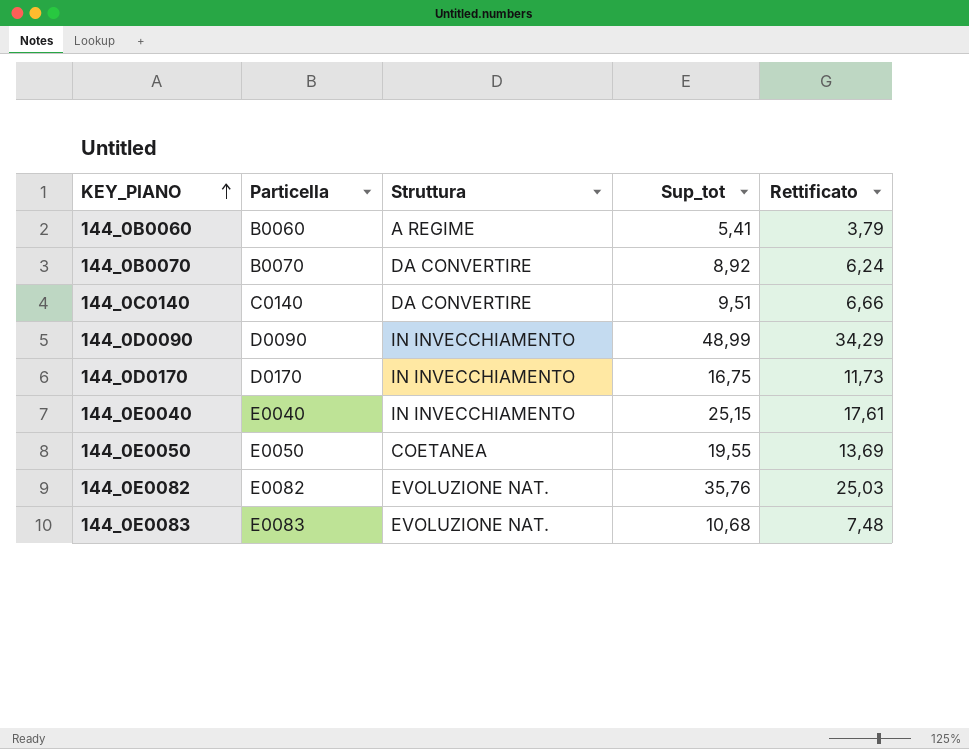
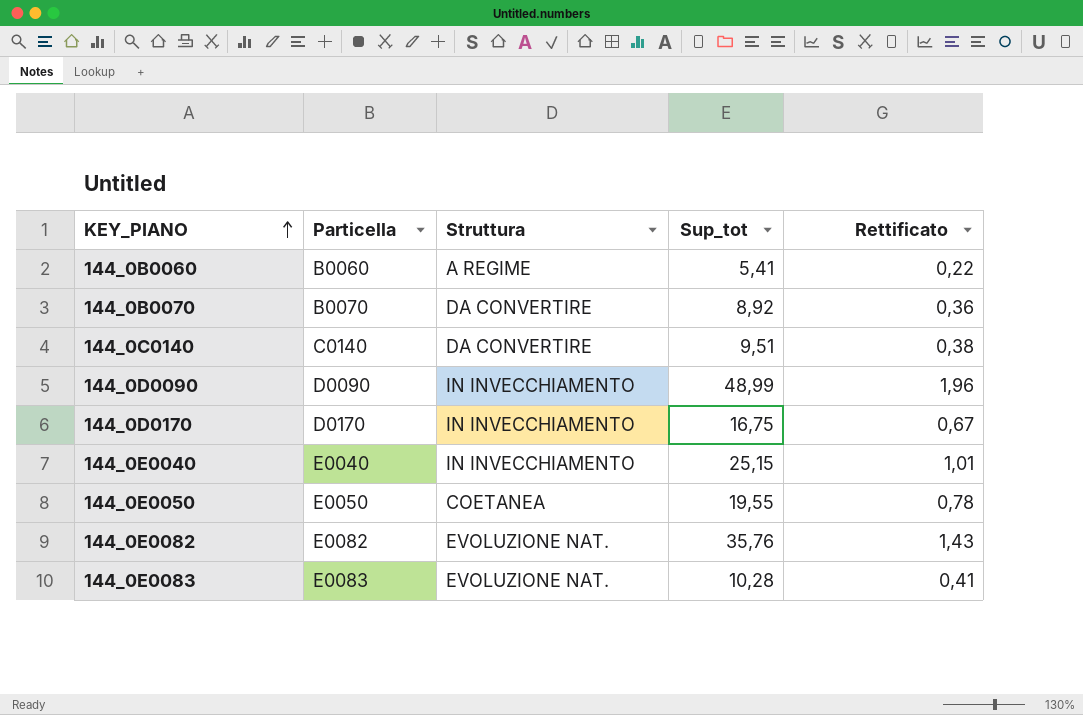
column Rettificato | formula: [Sup_tot] * 0,7 -> [Sup_tot] * 0,04
144_0E0083 | Sup_tot: 10,68 -> 10,28

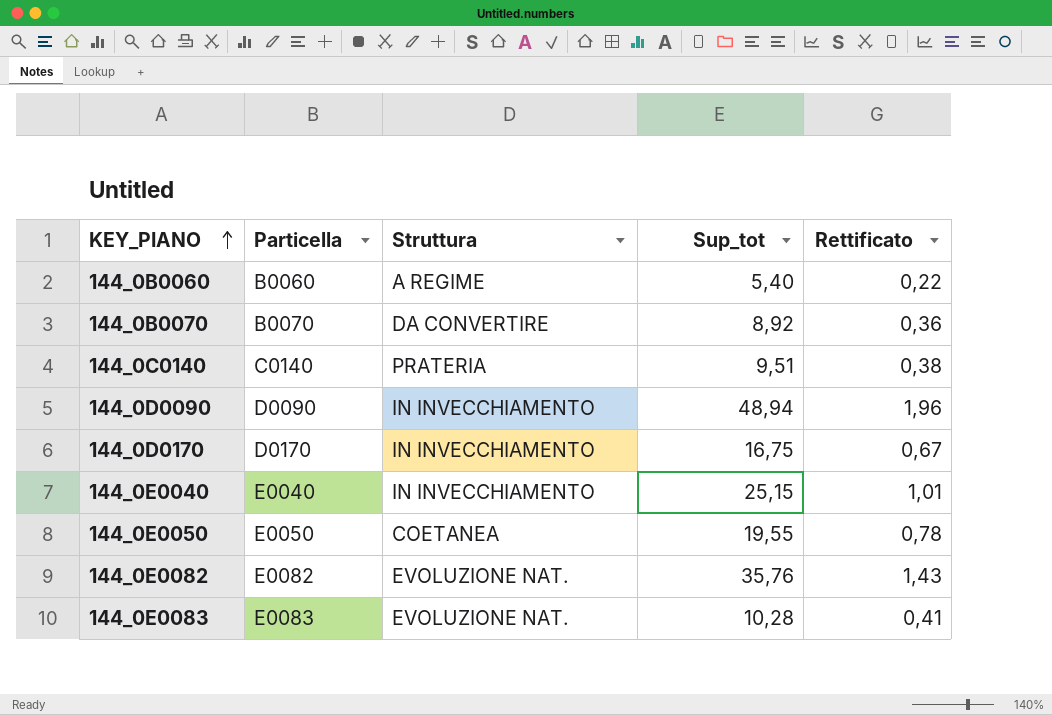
144_0B0060 | Sup_tot: 5,41 -> 5,40
144_0C0140 | Struttura: DA CONVERTIRE -> PRATERIA
144_0D0090 | Sup_tot: 48,99 -> 48,94

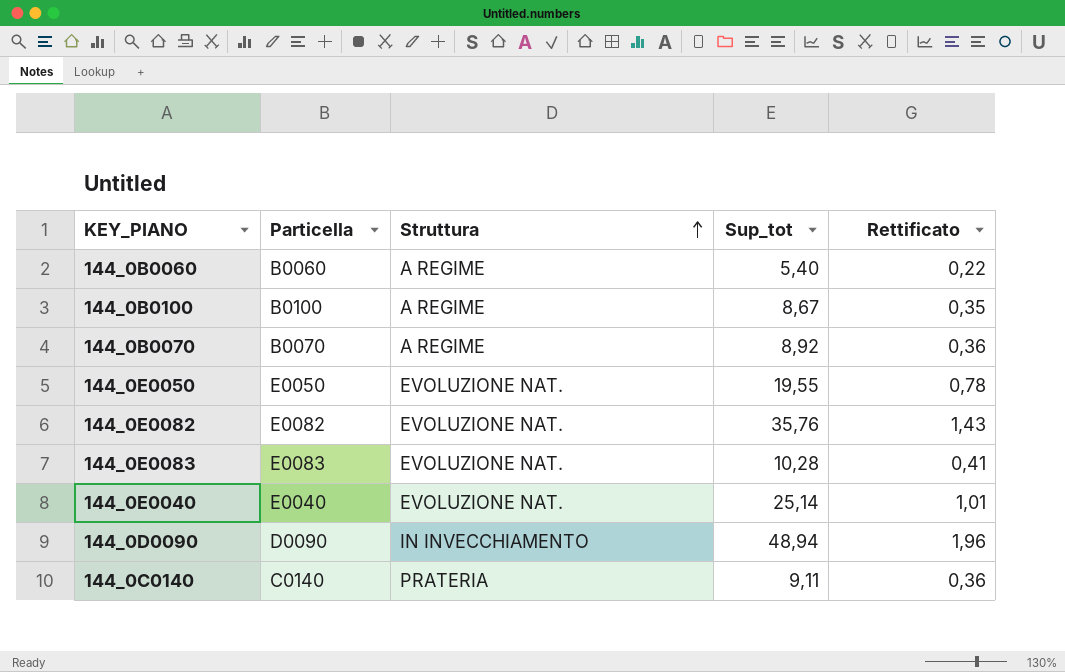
row order: KEY_PIANO ascending -> Struttura ascending
row 144_0D0170: D0170 | IN INVECCHIAMENTO | 16,75 | 0,67 -> none
row 144_0B0100: none -> B0100 | A REGIME | 8,67 | 0,35
144_0B0070 | Struttura: DA CONVERTIRE -> A REGIME
144_0E0050 | Struttura: COETANEA -> EVOLUZIONE NAT.
144_0E0040 | Struttura: IN INVECCHIAMENTO -> EVOLUZIONE NAT.
144_0E0040 | Sup_tot: 25,15 -> 25,14
144_0C0140 | Sup_tot: 9,51 -> 9,11
144_0C0140 | Rettificato: 0,38 -> 0,36

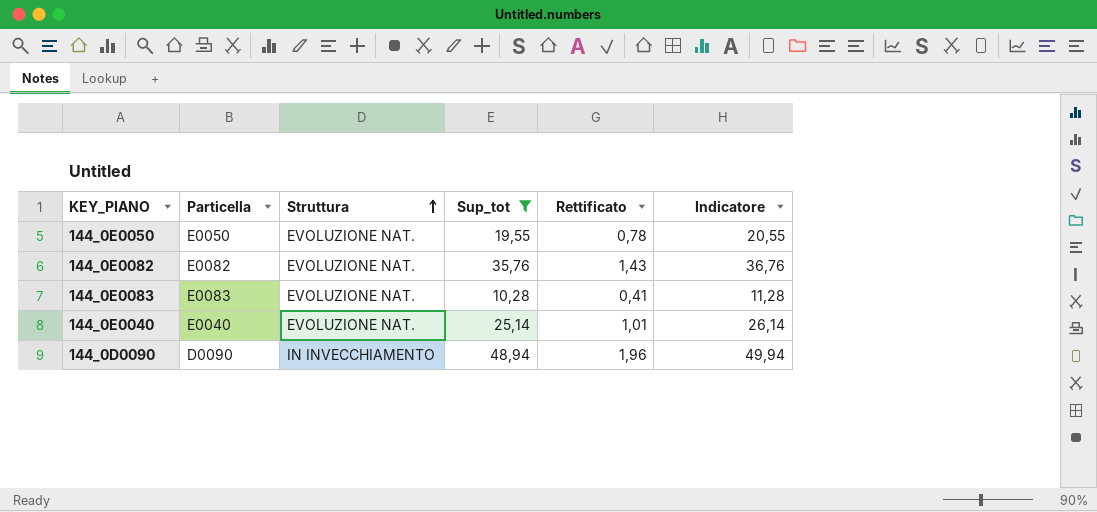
filter: none -> Sup_tot >= 10,28
column Indicatore | formula: none -> [Sup_tot] + 1

